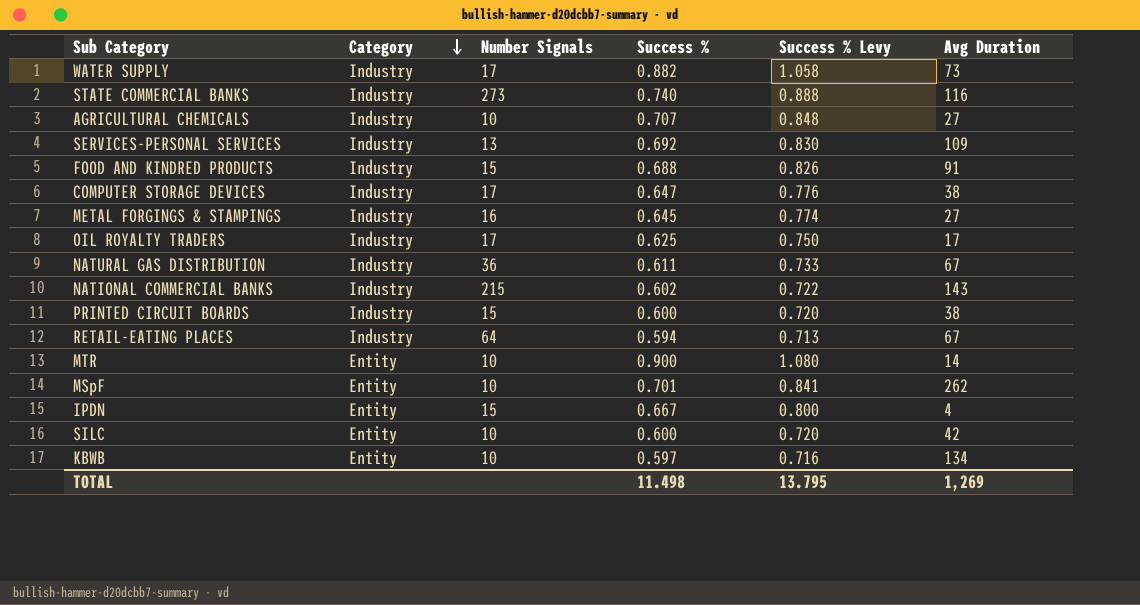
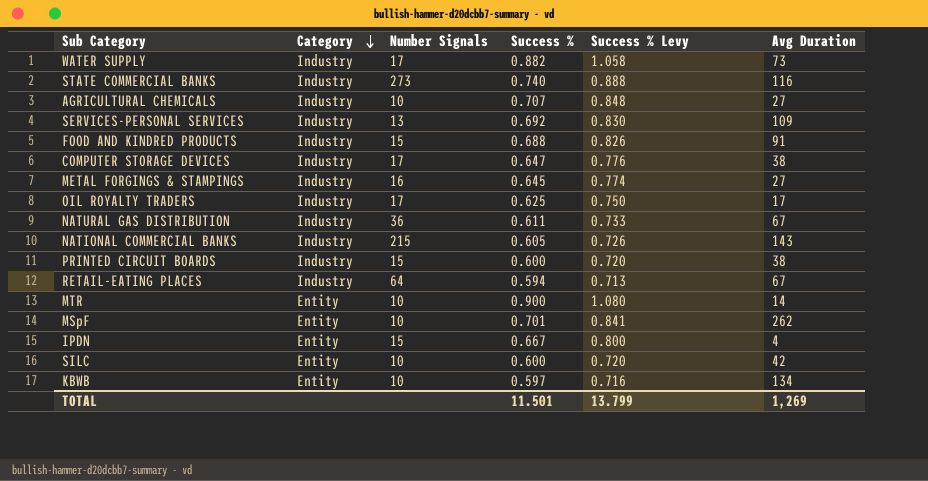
NATIONAL COMMERCIAL BANKS | Success %: 0.602 -> 0.605
NATIONAL COMMERCIAL BANKS | Success % Levy: 0.722 -> 0.726
TOTAL | Success %: 11.498 -> 11.501
TOTAL | Success % Levy: 13.795 -> 13.799

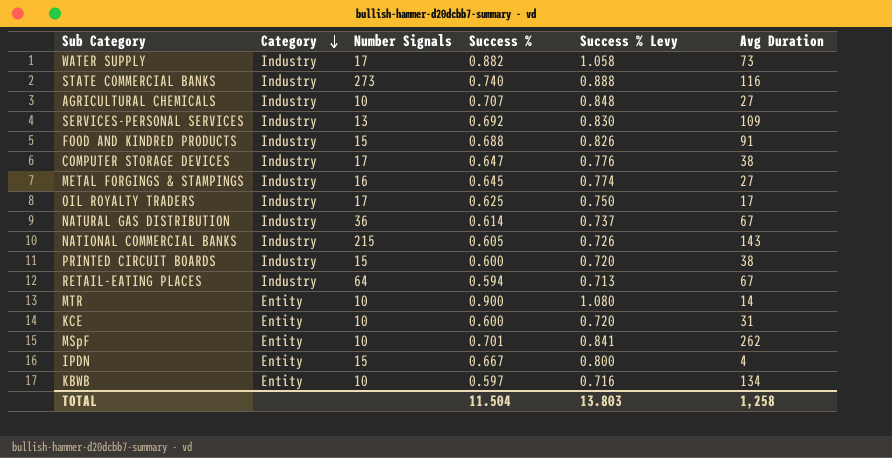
row SILC: Entity | 10 | 0.600 | 0.720 | 42 -> none
NATURAL GAS DISTRIBUTION | Success %: 0.611 -> 0.614
NATURAL GAS DISTRIBUTION | Success % Levy: 0.733 -> 0.737
row KCE: none -> Entity | 10 | 0.600 | 0.720 | 31
TOTAL | Success %: 11.501 -> 11.504
TOTAL | Success % Levy: 13.799 -> 13.803
TOTAL | Avg Duration: 1,269 -> 1,258

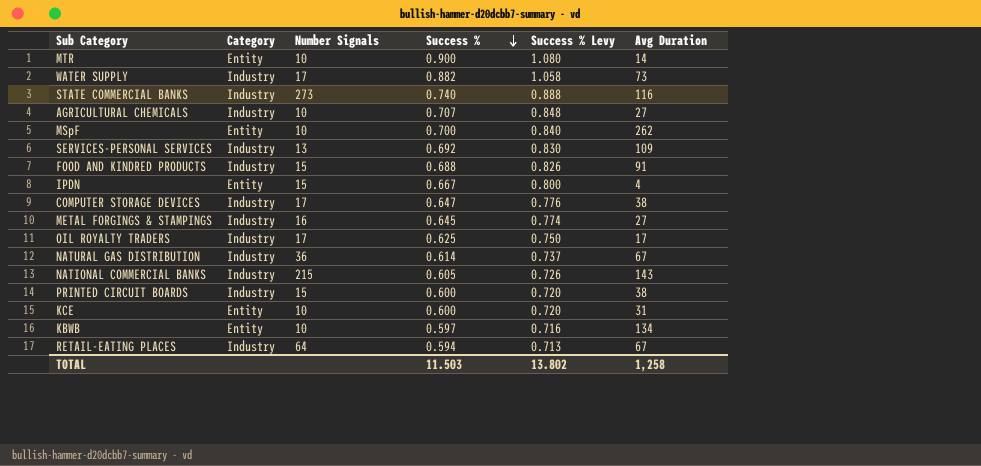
row order: Category descending -> Success % descending
MSpF | Success %: 0.701 -> 0.700
MSpF | Success % Levy: 0.841 -> 0.840
TOTAL | Success %: 11.504 -> 11.503
TOTAL | Success % Levy: 13.803 -> 13.802

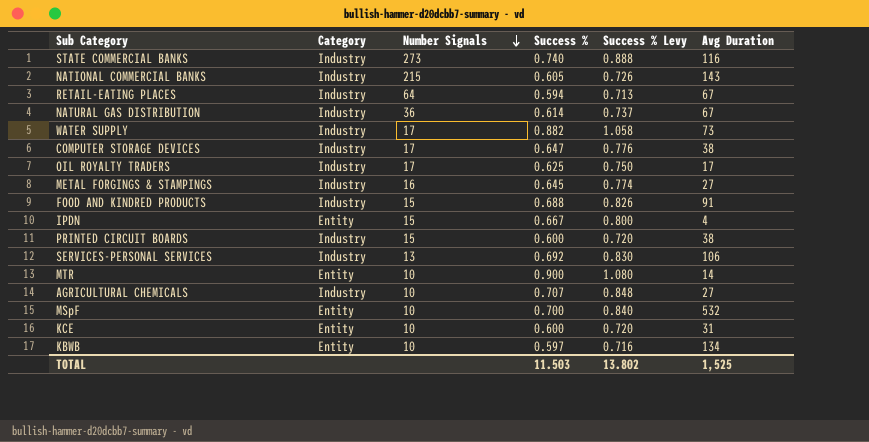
row order: Success % descending -> Number Signals descending
SERVICES-PERSONAL SERVICES | Avg Duration: 109 -> 106
MSpF | Avg Duration: 262 -> 532
TOTAL | Avg Duration: 1,258 -> 1,525

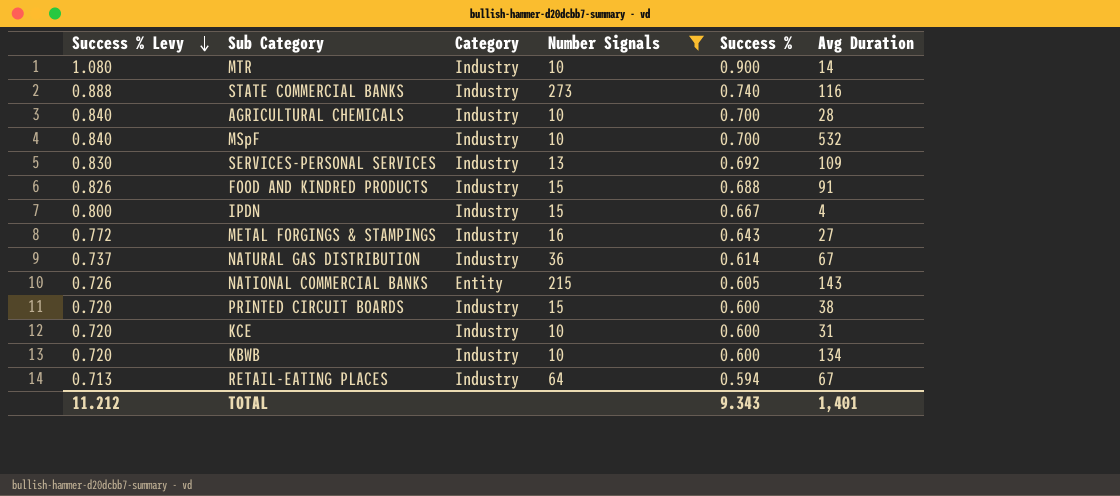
filter: none -> Number Signals != 17
row order: Number Signals descending -> Success % Levy descending
column Success % Levy | position: 5 -> 1
MTR | Category: Entity -> Industry
AGRICULTURAL CHEMICALS | Success % Levy: 0.848 -> 0.840
AGRICULTURAL CHEMICALS | Success %: 0.707 -> 0.700
AGRICULTURAL CHEMICALS | Avg Duration: 27 -> 28
MSpF | Category: Entity -> Industry
SERVICES-PERSONAL SERVICES | Avg Duration: 106 -> 109
IPDN | Category: Entity -> Industry
METAL FORGINGS & STAMPINGS | Success % Levy: 0.774 -> 0.772
METAL FORGINGS & STAMPINGS | Success %: 0.645 -> 0.643
NATIONAL COMMERCIAL BANKS | Category: Industry -> Entity
KCE | Category: Entity -> Industry
KBWB | Success % Levy: 0.716 -> 0.720
KBWB | Category: Entity -> Industry
KBWB | Success %: 0.597 -> 0.600
TOTAL | Success % Levy: 13.802 -> 11.212
TOTAL | Success %: 11.503 -> 9.343
TOTAL | Avg Duration: 1,525 -> 1,401

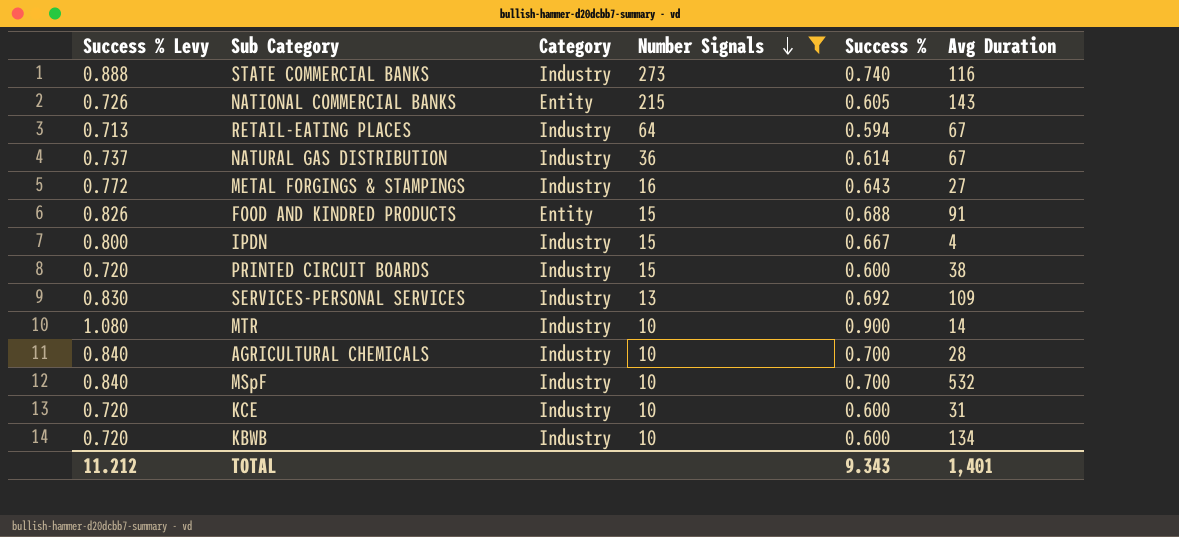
row order: Success % Levy descending -> Number Signals descending
FOOD AND KINDRED PRODUCTS | Category: Industry -> Entity

